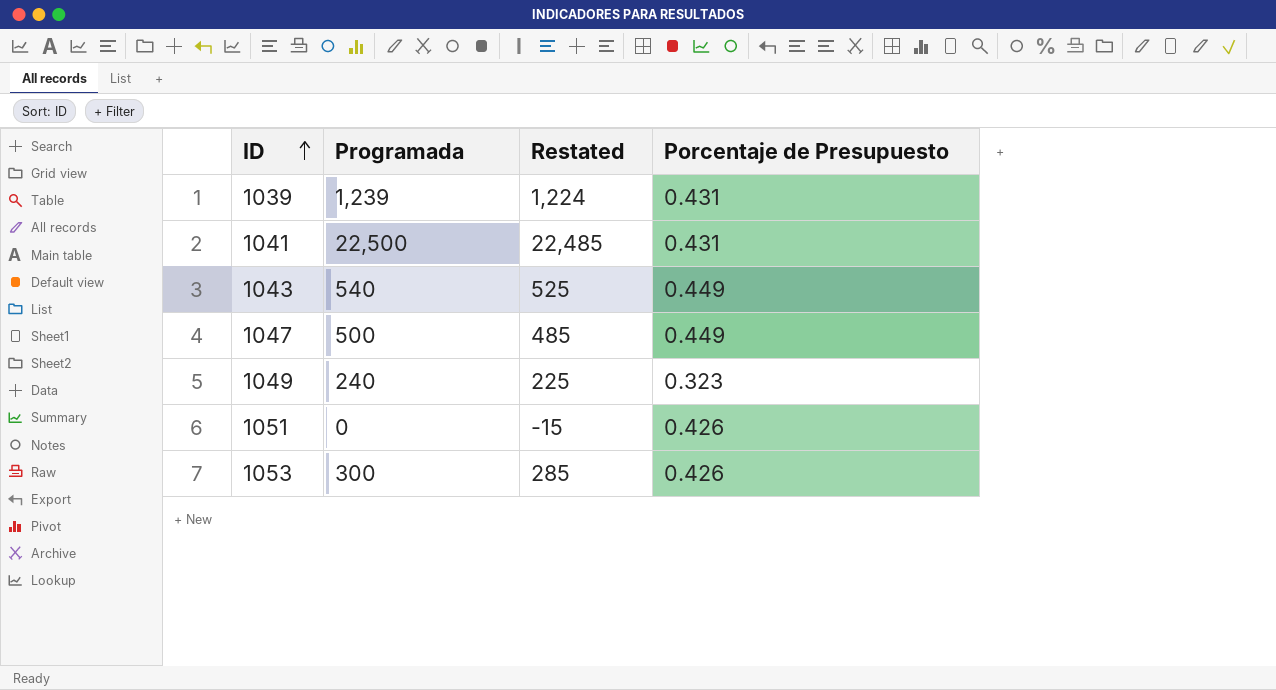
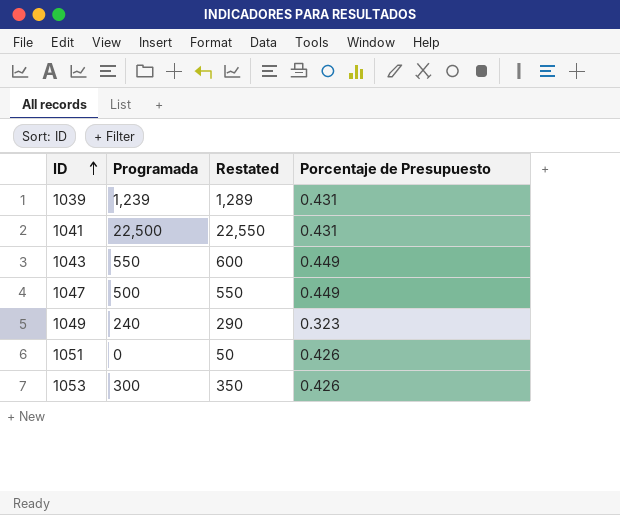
column Restated | formula: [Programada] - 15 -> [Programada] + 50
1043 | Programada: 540 -> 550

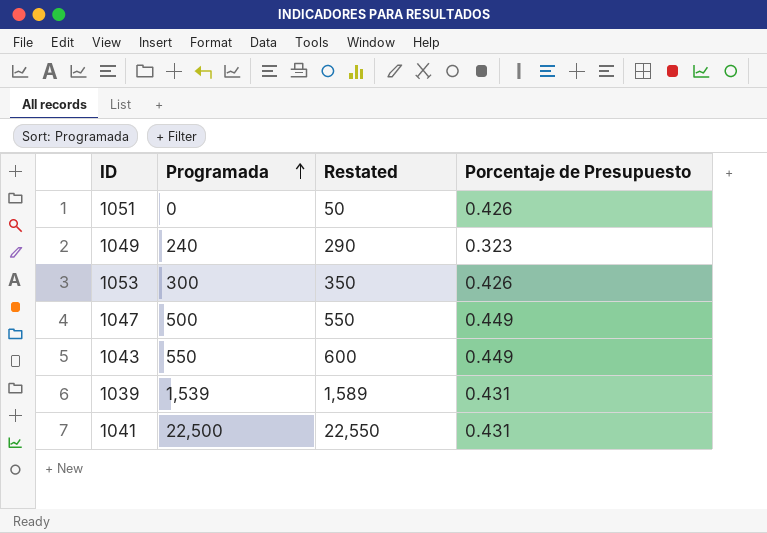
row order: ID ascending -> Programada ascending
1039 | Programada: 1,239 -> 1,539
1039 | Restated: 1,289 -> 1,589

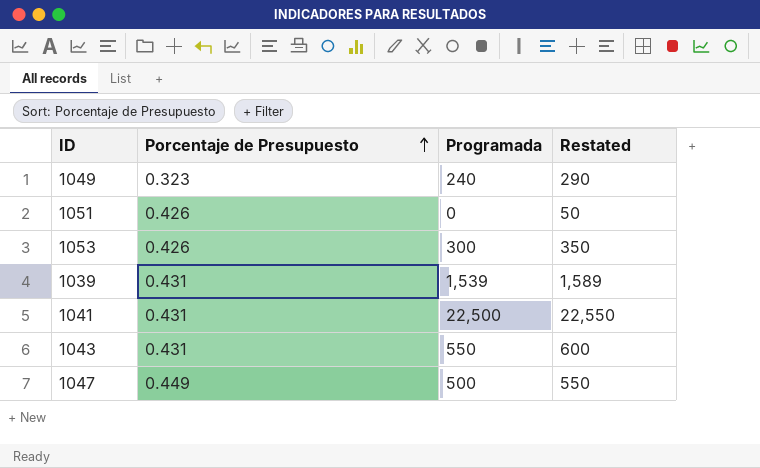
row order: Programada ascending -> Porcentaje de Presupuesto ascending
column Porcentaje de Presupuesto | position: 4 -> 2
1043 | Porcentaje de Presupuesto: 0.449 -> 0.431

